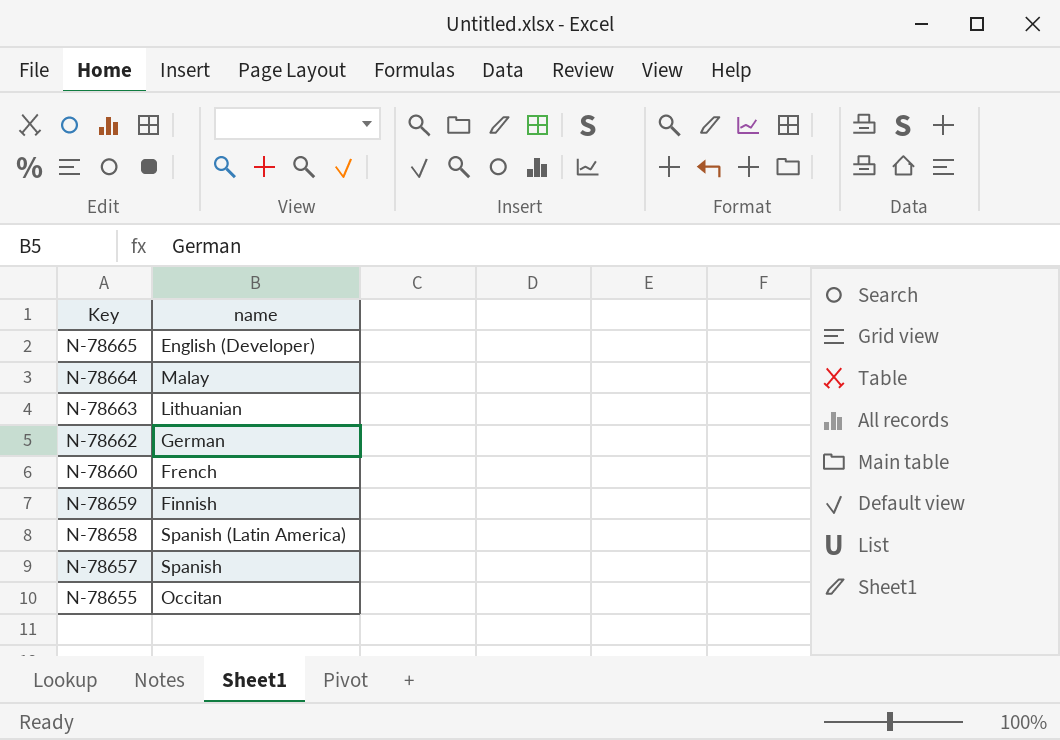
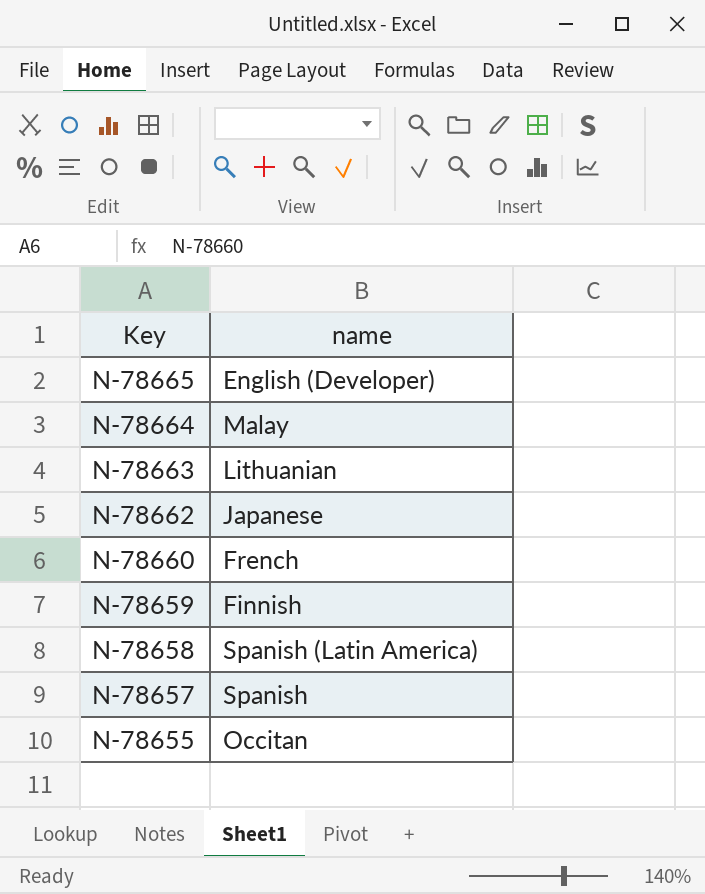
N-78662 | name: German -> Japanese

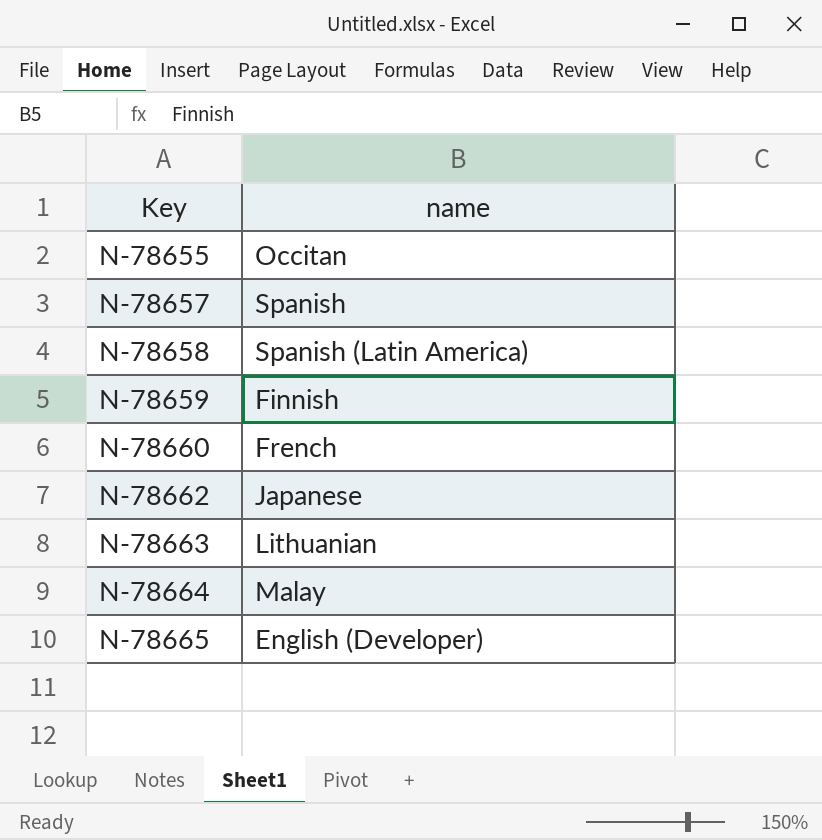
row order: Key descending -> Key ascending

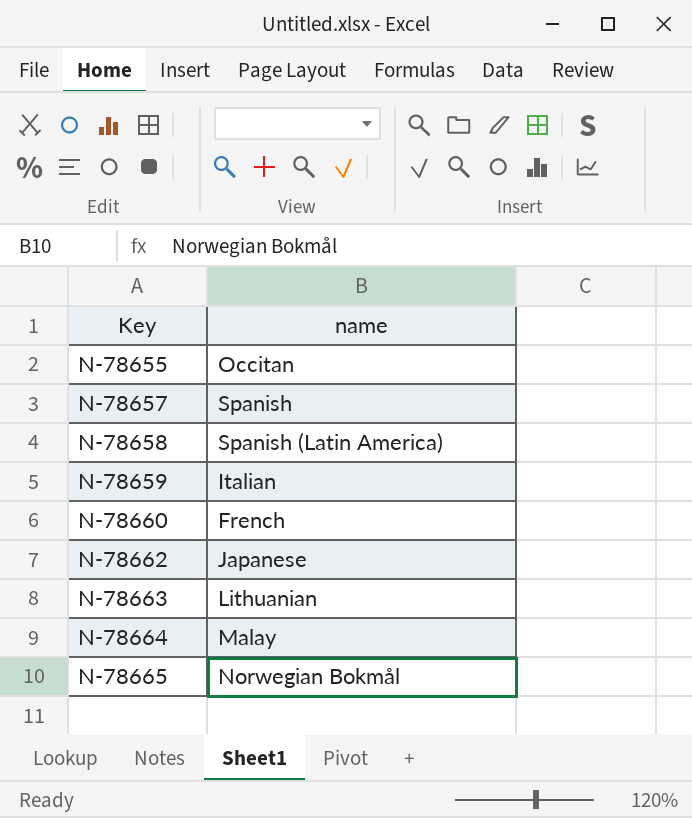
N-78659 | name: Finnish -> Italian
N-78665 | name: English (Developer) -> Norwegian Bokmål

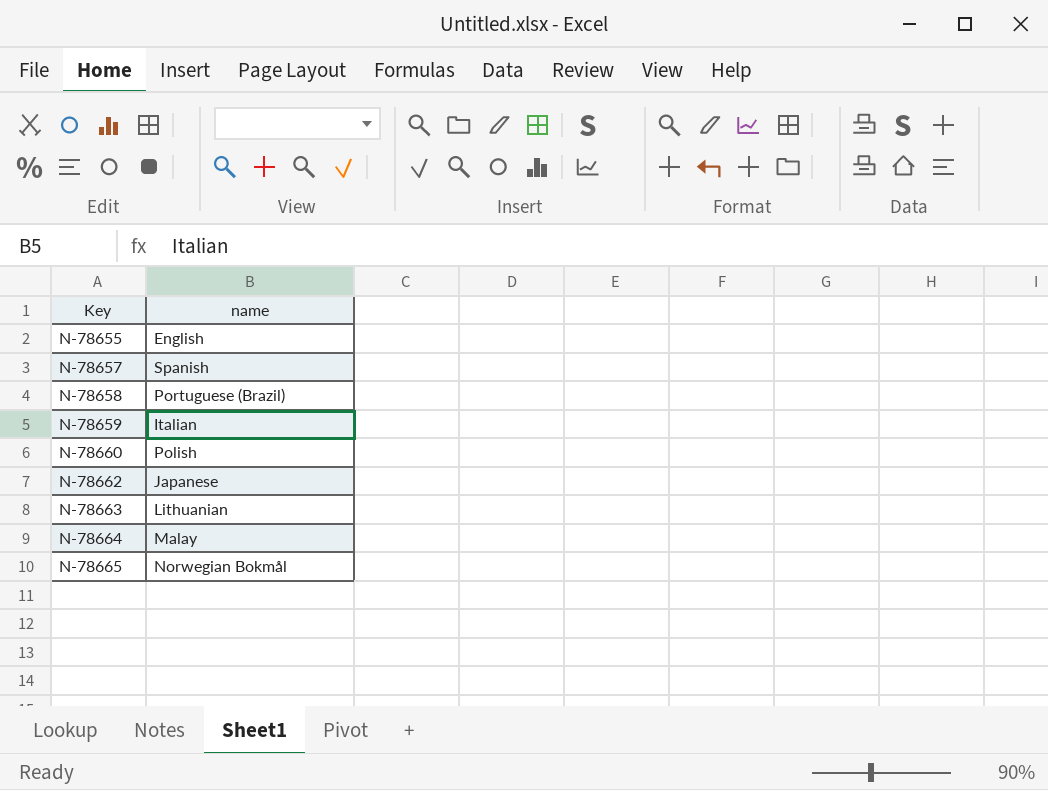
N-78655 | name: Occitan -> English
N-78658 | name: Spanish (Latin America) -> Portuguese (Brazil)
N-78660 | name: French -> Polish

